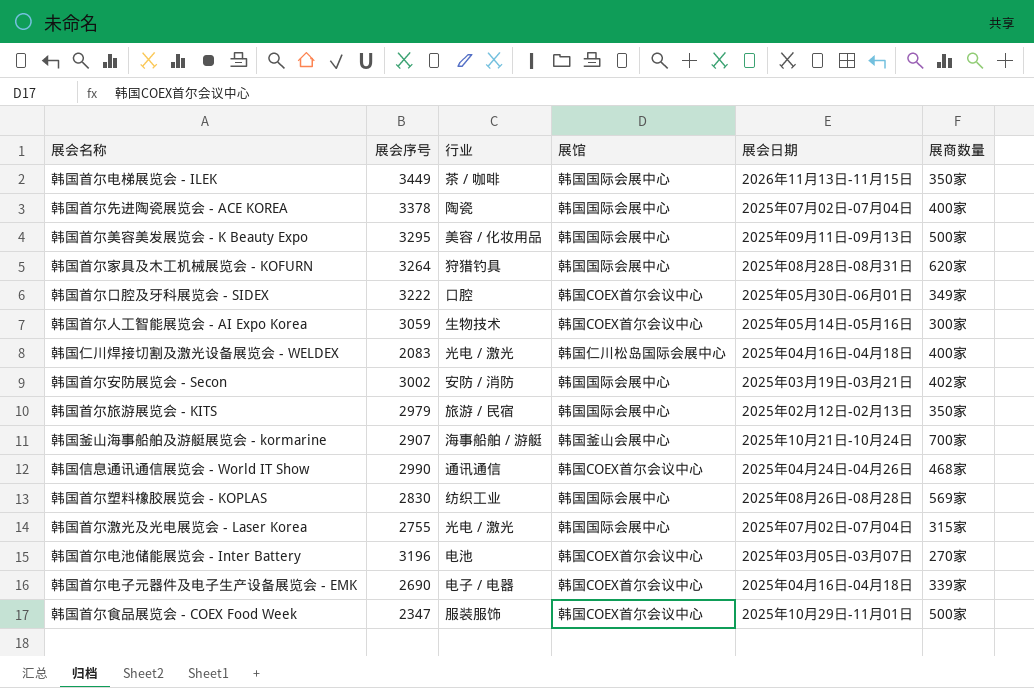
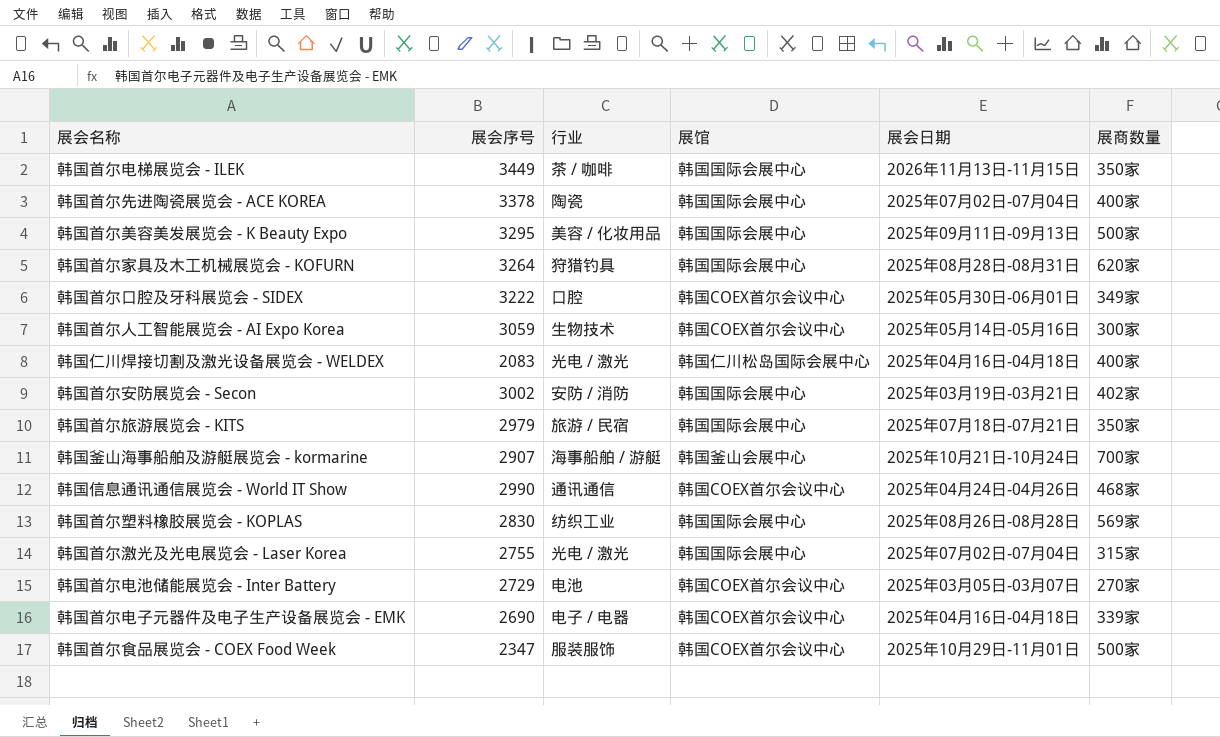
韩国首尔旅游展览会 - KITS | 展会日期: 2025年02月12日-02月13日 -> 2025年07月18日-07月21日
韩国首尔电池储能展览会 - Inter Battery | 展会序号: 3196 -> 2729

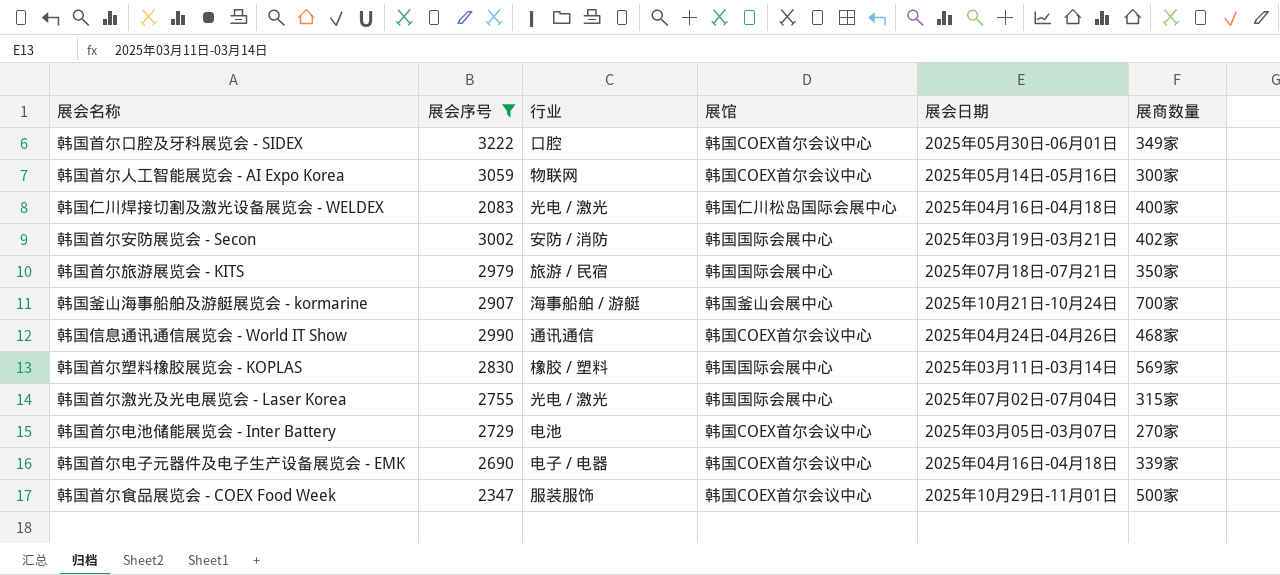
filter: none -> 展会序号 <= 3222
韩国首尔人工智能展览会 - AI Expo Korea | 行业: 生物技术 -> 物联网
韩国首尔塑料橡胶展览会 - KOPLAS | 行业: 纺织工业 -> 橡胶 / 塑料
韩国首尔塑料橡胶展览会 - KOPLAS | 展会日期: 2025年08月26日-08月28日 -> 2025年03月11日-03月14日

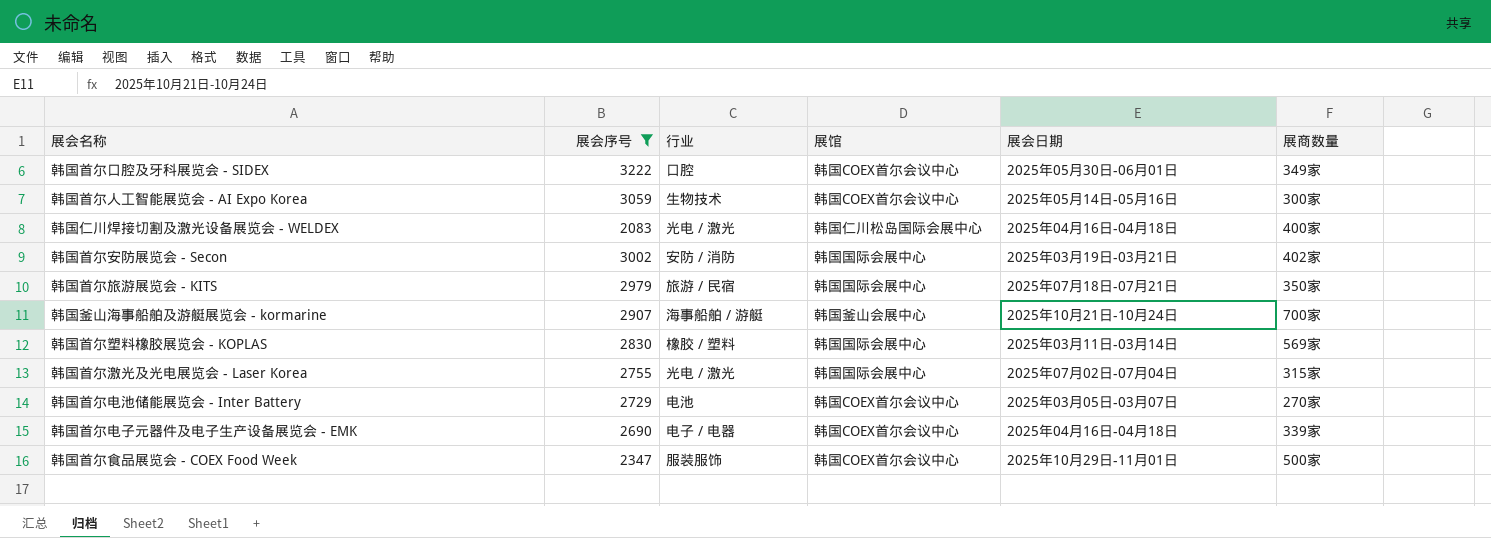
row 韩国信息通讯通信展览会 - World IT Show: 2990 | 通讯通信 | 韩国COEX首尔会议中心 | 2025年04月24日-04月26日 | 468家 -> none
韩国首尔人工智能展览会 - AI Expo Korea | 行业: 物联网 -> 生物技术

